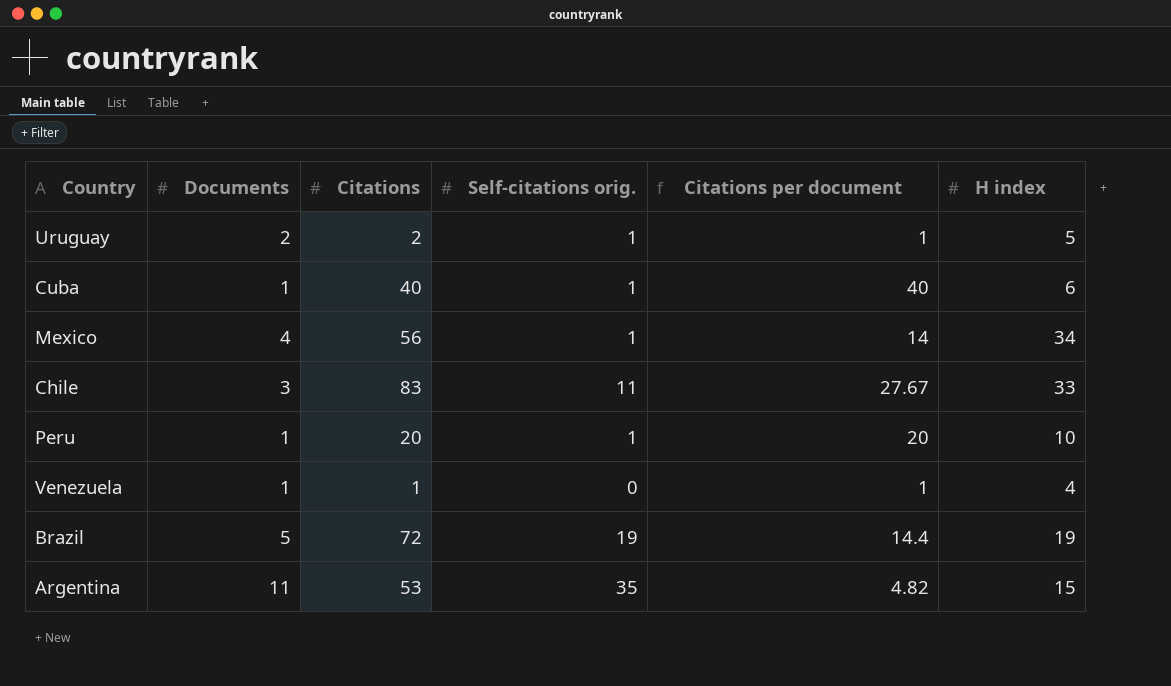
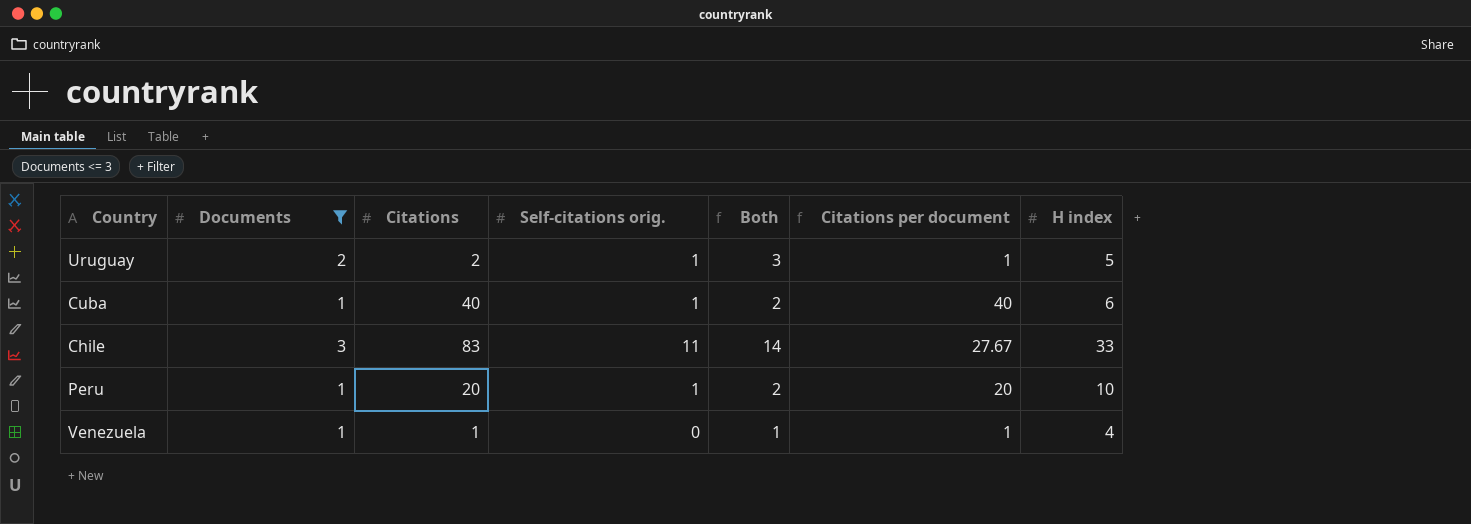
filter: none -> Documents <= 3
column Both | formula: none -> [Documents] + [Self-citations orig.]

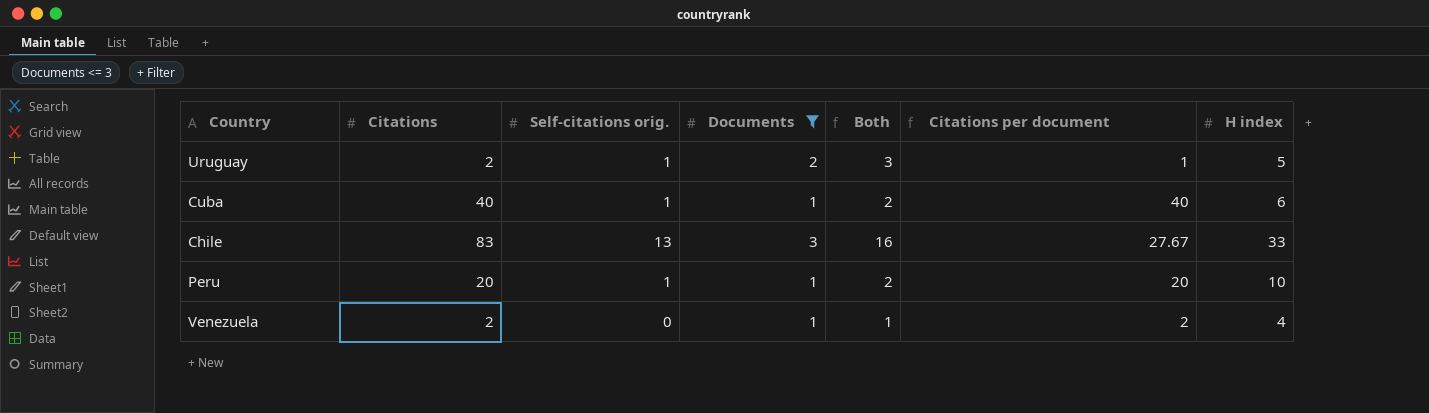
column Documents | position: 2 -> 4
Chile | Self-citations orig.: 11 -> 13
Chile | Both: 14 -> 16
Venezuela | Citations: 1 -> 2
Venezuela | Citations per document: 1 -> 2

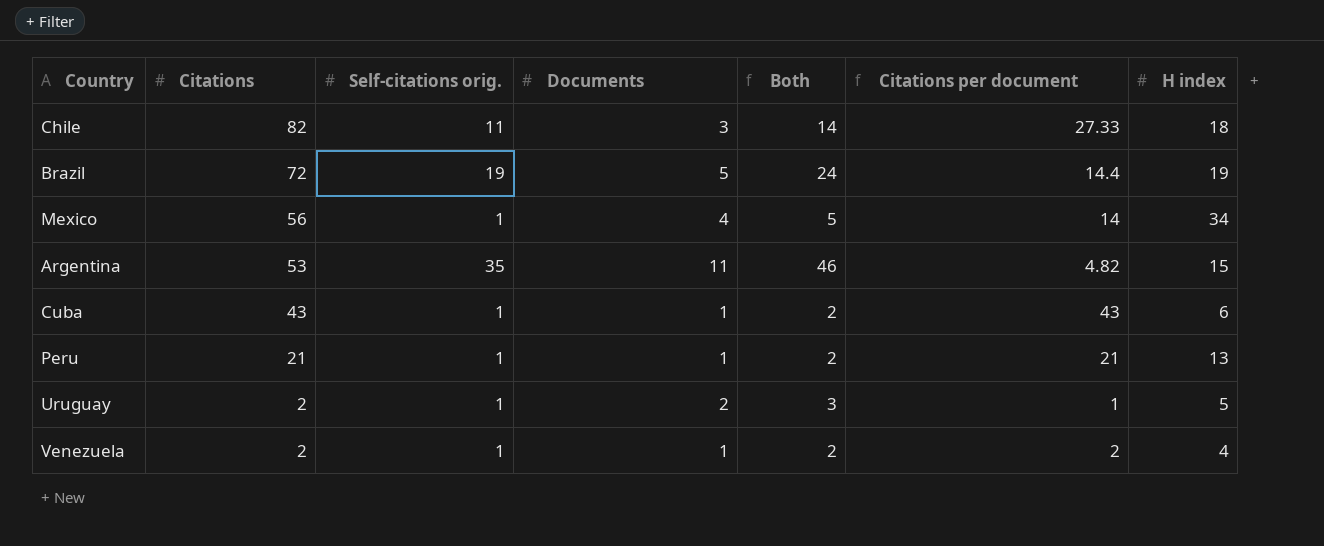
filter: Documents <= 3 -> none
row order: none -> Citations descending
Chile | Citations: 83 -> 82
Chile | Self-citations orig.: 13 -> 11
Chile | Both: 16 -> 14
Chile | Citations per document: 27.67 -> 27.33
Chile | H index: 33 -> 18
Cuba | Citations: 40 -> 43
Cuba | Citations per document: 40 -> 43
Peru | Citations: 20 -> 21
Peru | Citations per document: 20 -> 21
Peru | H index: 10 -> 13
Venezuela | Self-citations orig.: 0 -> 1
Venezuela | Both: 1 -> 2

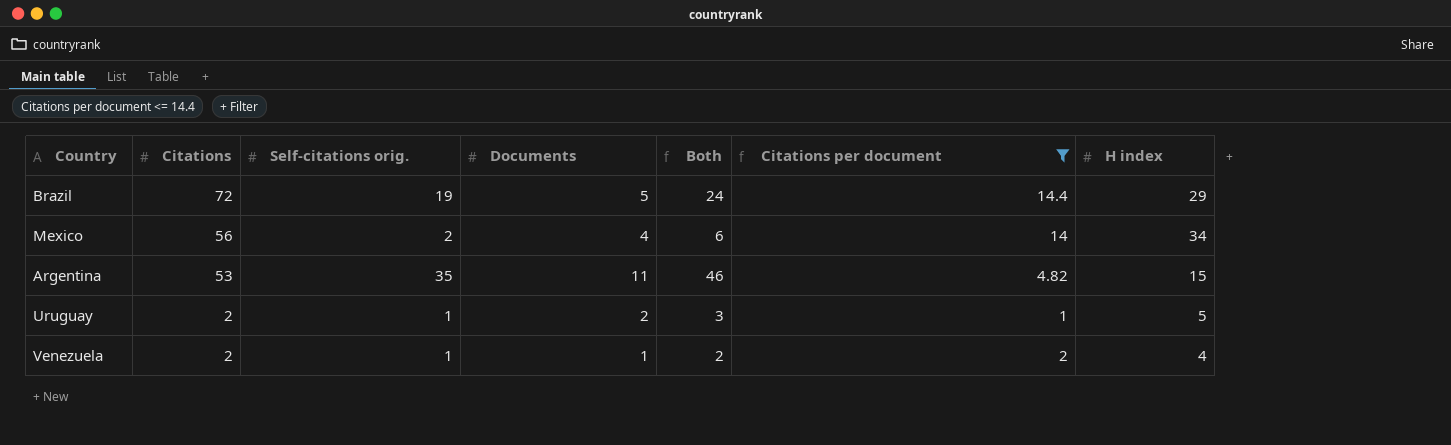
filter: none -> Citations per document <= 14.4
Brazil | H index: 19 -> 29
Mexico | Self-citations orig.: 1 -> 2
Mexico | Both: 5 -> 6

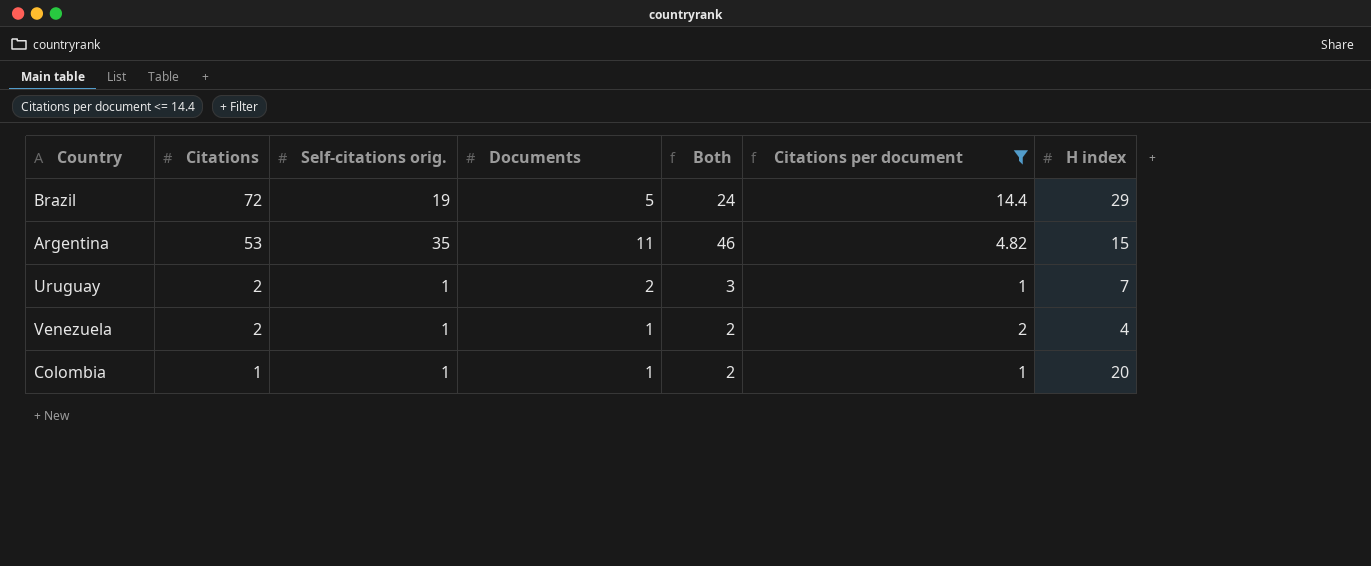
row Mexico: 56 | 2 | 4 | 6 | 14 | 34 -> none
Uruguay | H index: 5 -> 7
row Colombia: none -> 1 | 1 | 1 | 2 | 1 | 20

